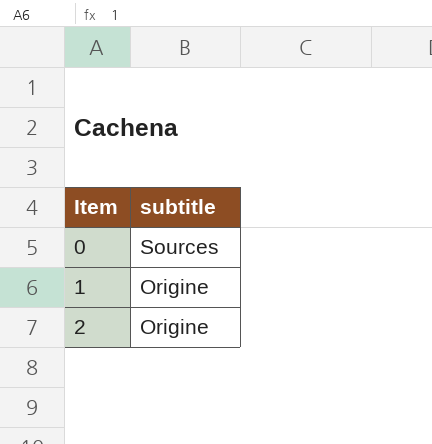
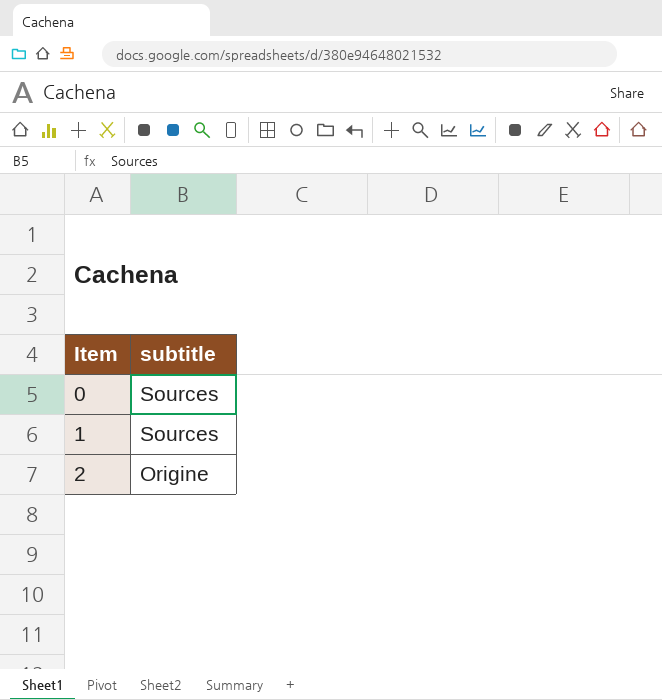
1 | subtitle: Origine -> Sources

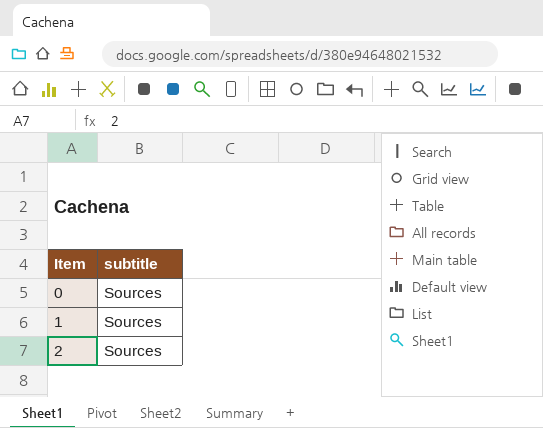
2 | subtitle: Origine -> Sources

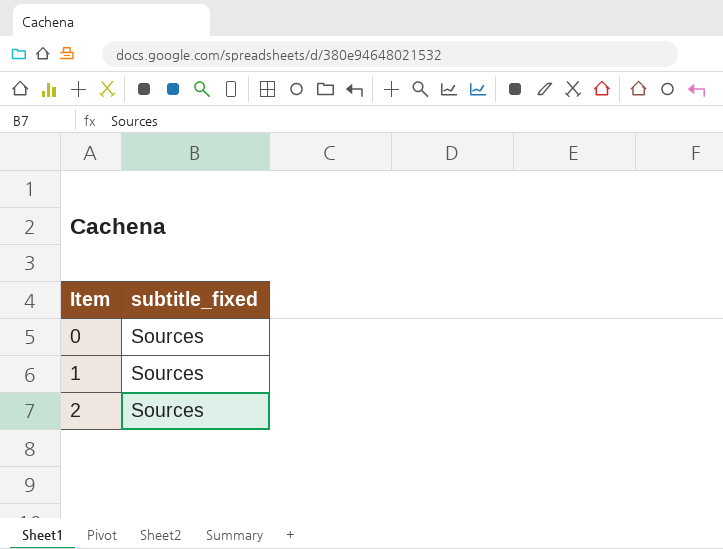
column name: subtitle -> subtitle_fixed

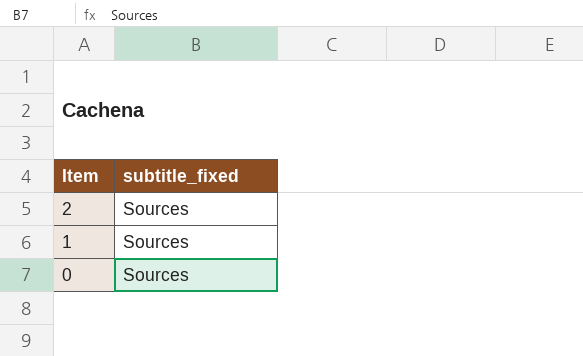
row order: Item ascending -> Item descending

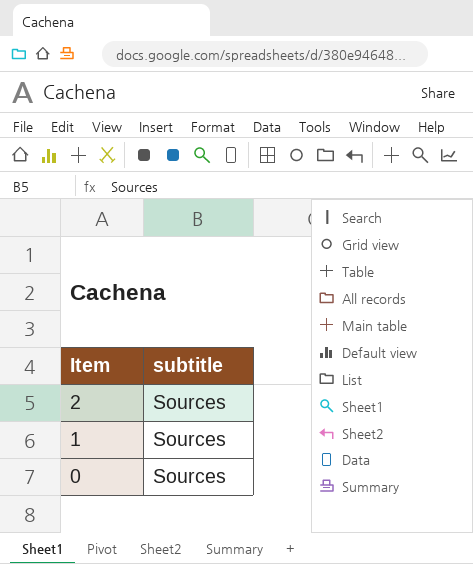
column name: subtitle_fixed -> subtitle

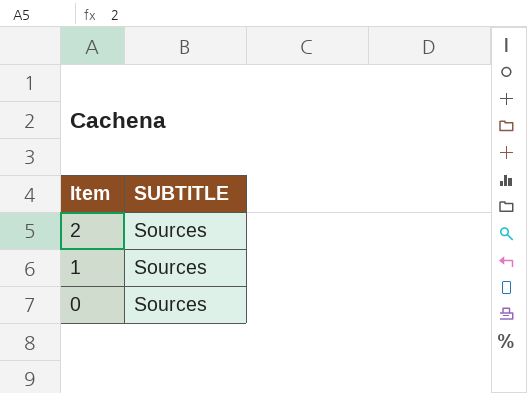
column name: subtitle -> SUBTITLE

